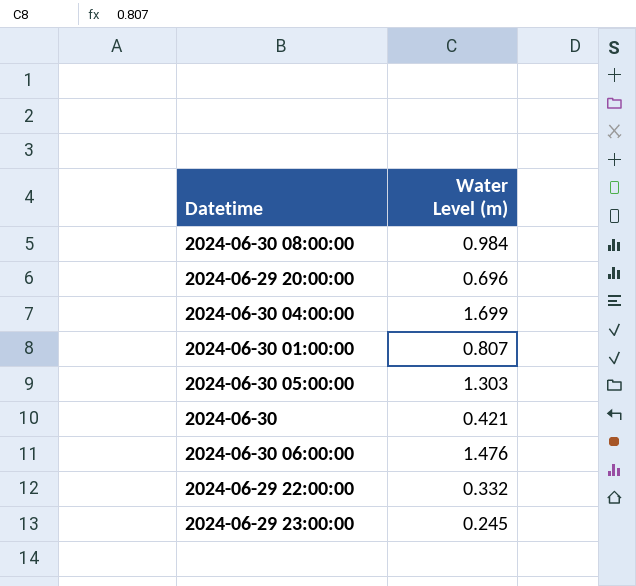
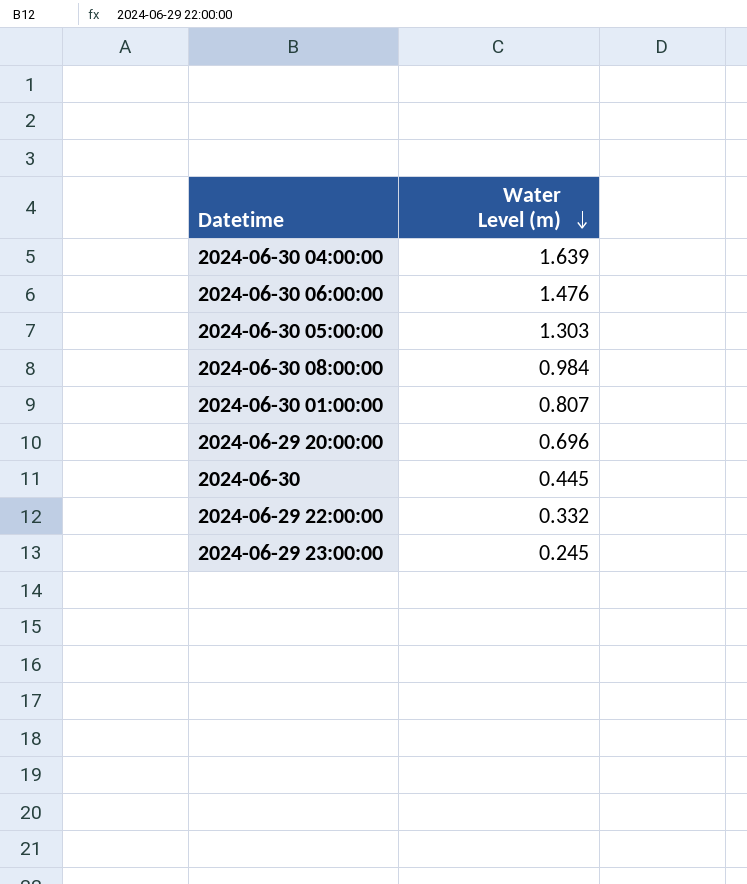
row order: none -> Water Level (m) descending
2024-06-30 04:00:00 | Water Level (m): 1.699 -> 1.639
2024-06-30 | Water Level (m): 0.421 -> 0.445

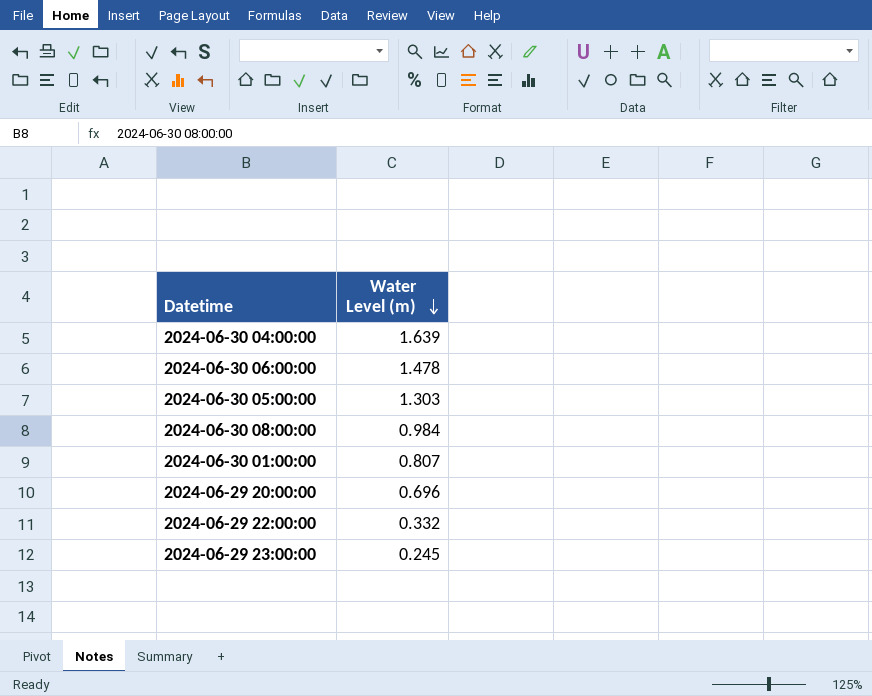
row 2024-06-30: 0.445 -> none
2024-06-30 06:00:00 | Water Level (m): 1.476 -> 1.478

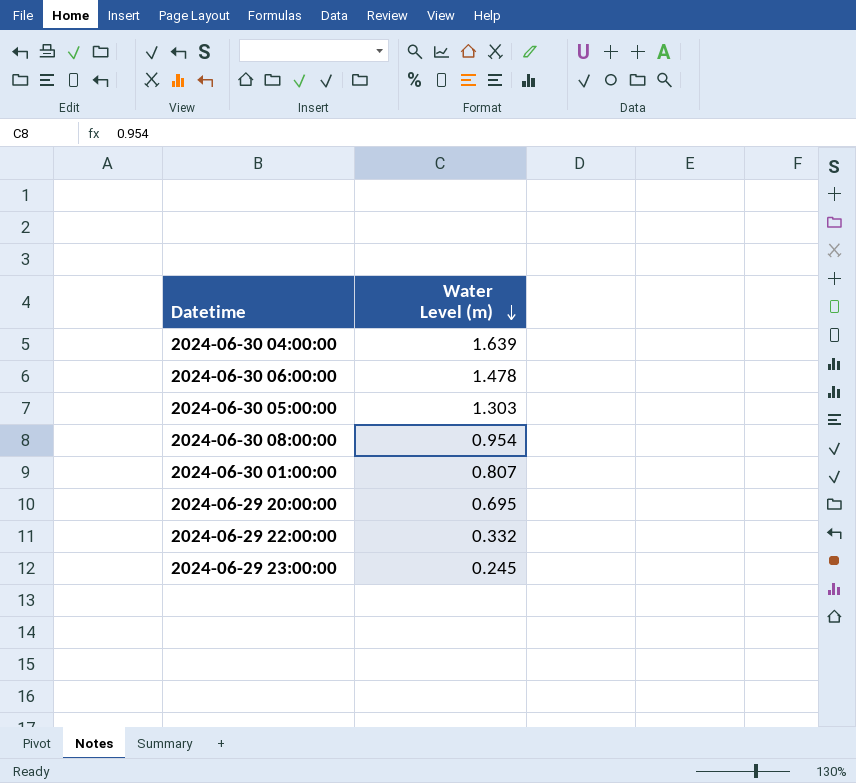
2024-06-30 08:00:00 | Water Level (m): 0.984 -> 0.954
2024-06-29 20:00:00 | Water Level (m): 0.696 -> 0.695

